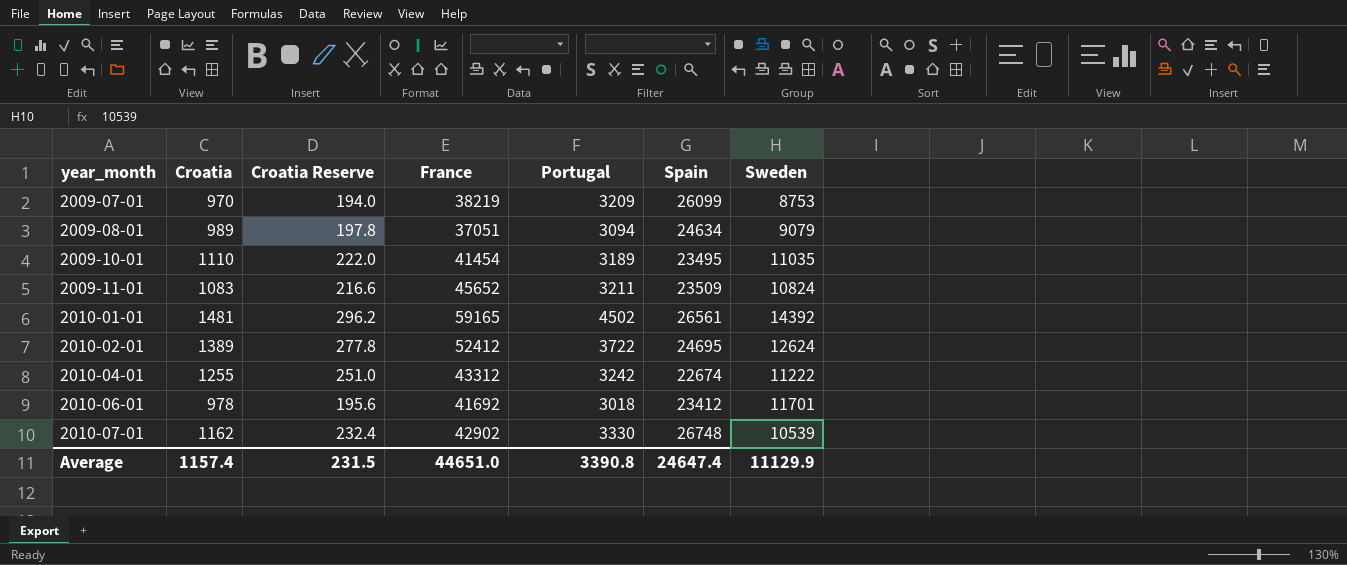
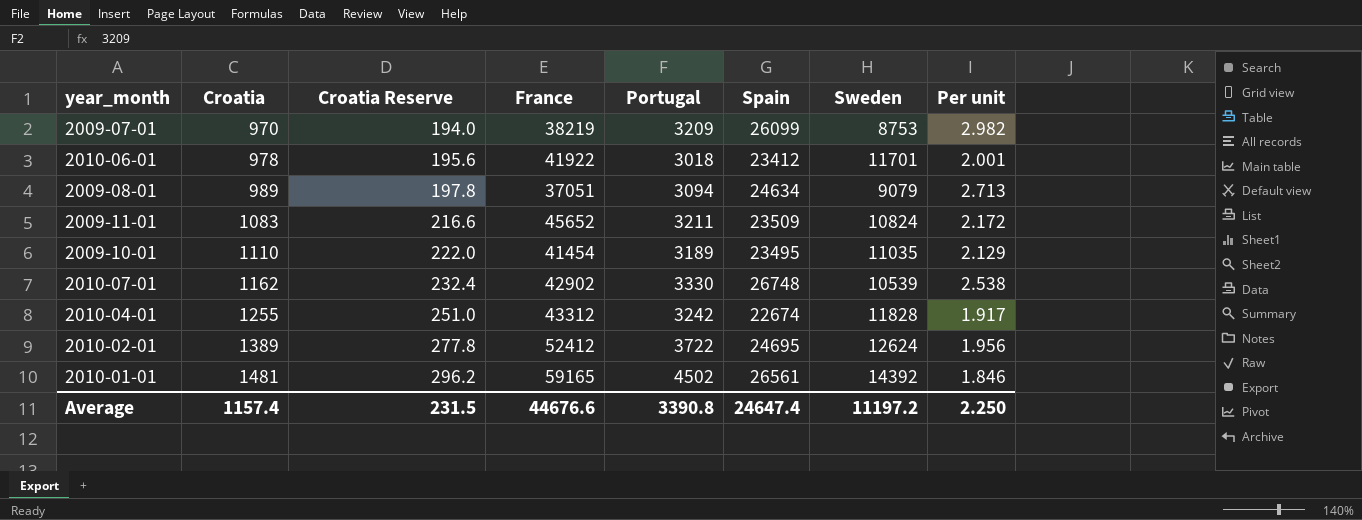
row order: year_month ascending -> Croatia ascending
column Per unit | formula: none -> [Spain] / [Sweden]
2010-06-01 | France: 41692 -> 41922
2010-04-01 | Sweden: 11222 -> 11828
Average | France: 44651.0 -> 44676.6
Average | Sweden: 11129.9 -> 11197.2

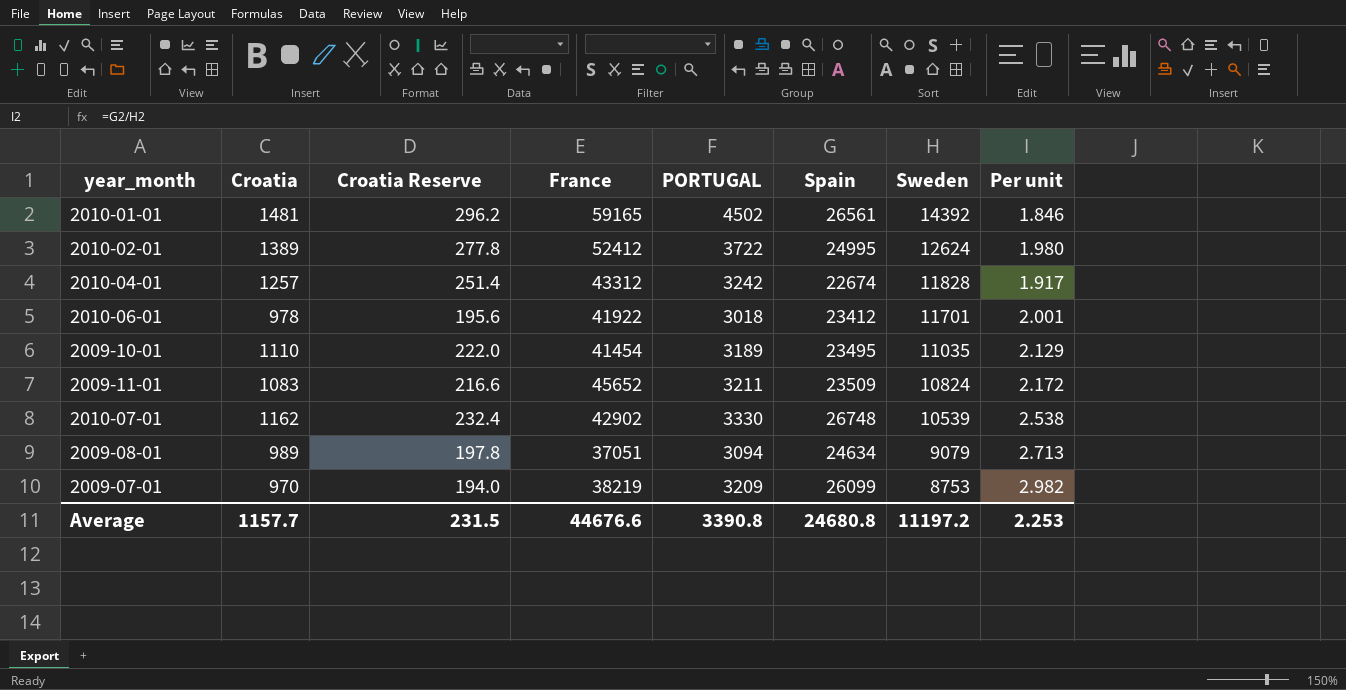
row order: Croatia ascending -> Sweden descending
column name: Portugal -> PORTUGAL
2010-02-01 | Spain: 24695 -> 24995
2010-02-01 | Per unit: 1.956 -> 1.980
2010-04-01 | Croatia: 1255 -> 1257
2010-04-01 | Croatia Reserve: 251.0 -> 251.4
Average | Croatia: 1157.4 -> 1157.7
Average | Spain: 24647.4 -> 24680.8
Average | Per unit: 2.250 -> 2.253

